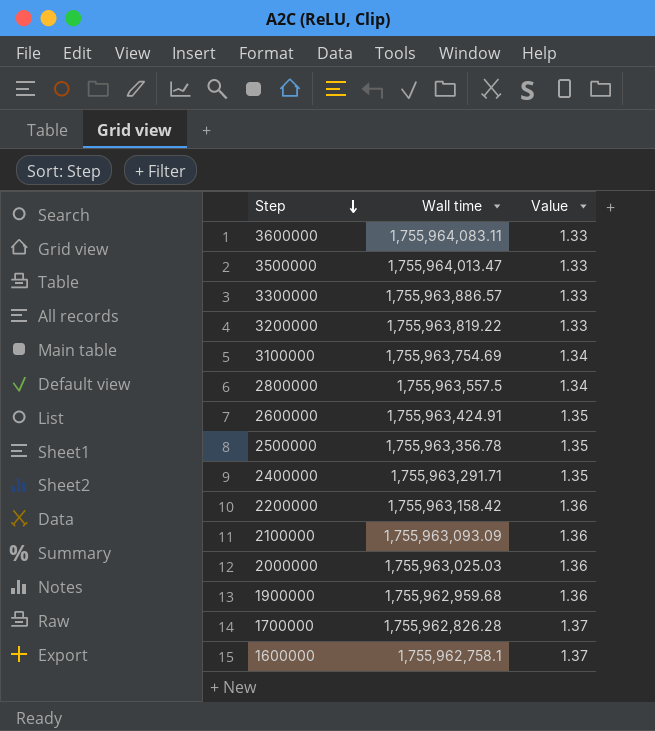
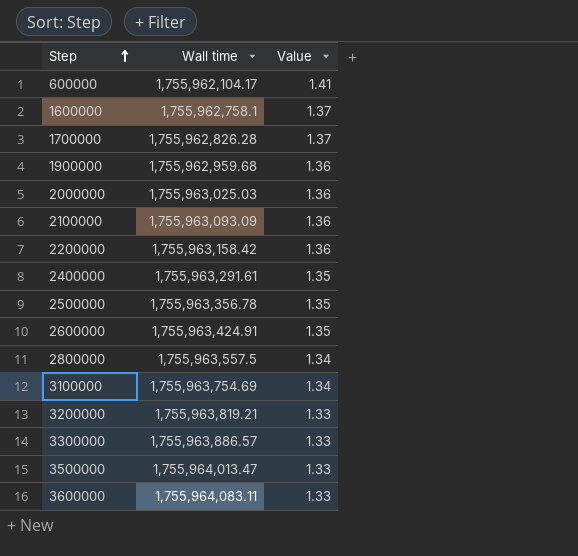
row order: Step descending -> Step ascending
row 600000: none -> 1,755,962,104.17 | 1.41
2400000 | Wall time: 1,755,963,291.71 -> 1,755,963,291.61
3200000 | Wall time: 1,755,963,819.22 -> 1,755,963,819.21

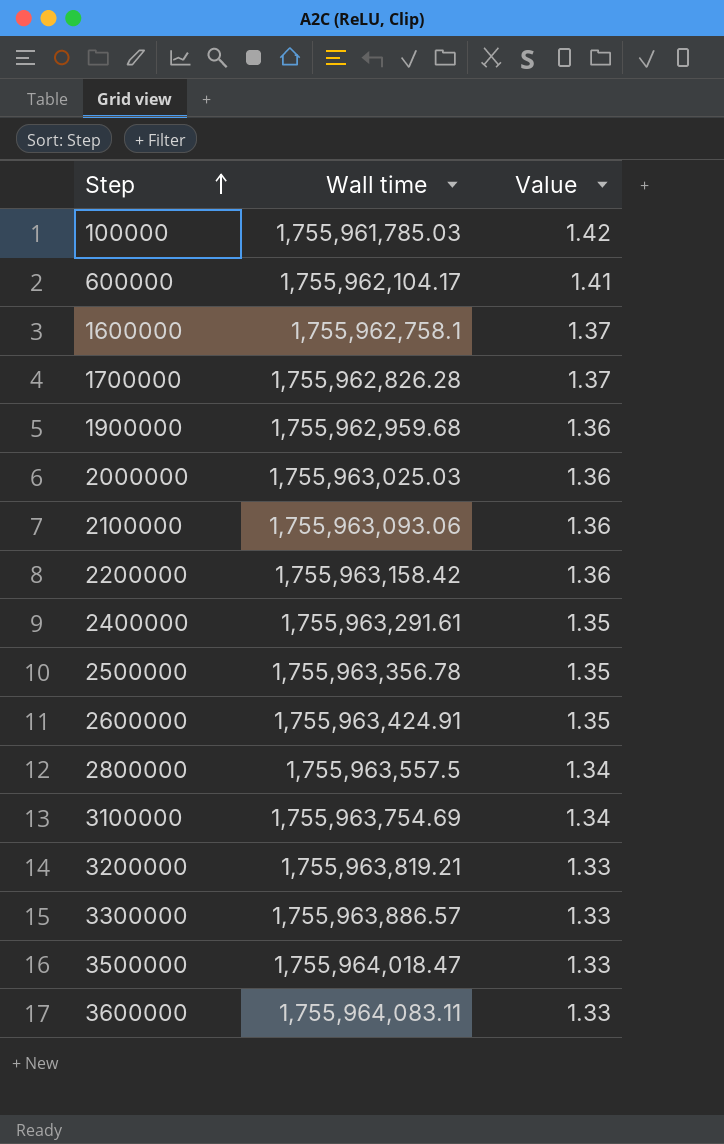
row 100000: none -> 1,755,961,785.03 | 1.42
2100000 | Wall time: 1,755,963,093.09 -> 1,755,963,093.06
3500000 | Wall time: 1,755,964,013.47 -> 1,755,964,018.47

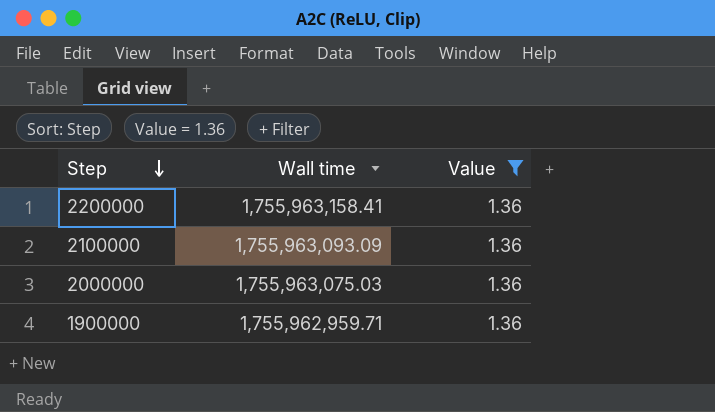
filter: none -> Value = 1.36
row order: Step ascending -> Step descending
2200000 | Wall time: 1,755,963,158.42 -> 1,755,963,158.41
2100000 | Wall time: 1,755,963,093.06 -> 1,755,963,093.09
2000000 | Wall time: 1,755,963,025.03 -> 1,755,963,075.03
1900000 | Wall time: 1,755,962,959.68 -> 1,755,962,959.71

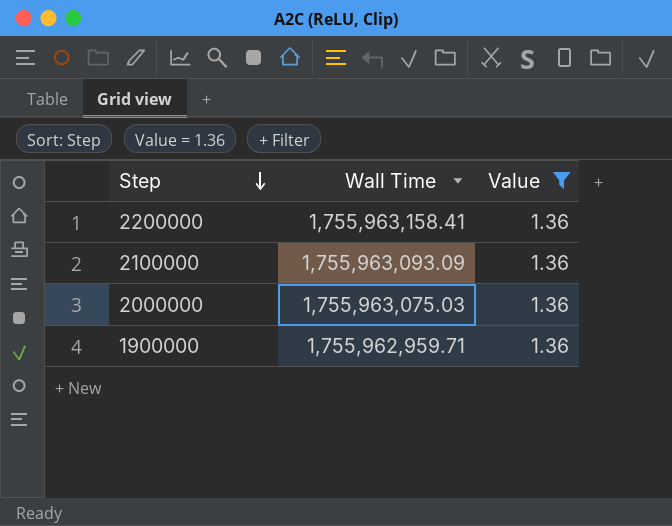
column name: Wall time -> Wall Time

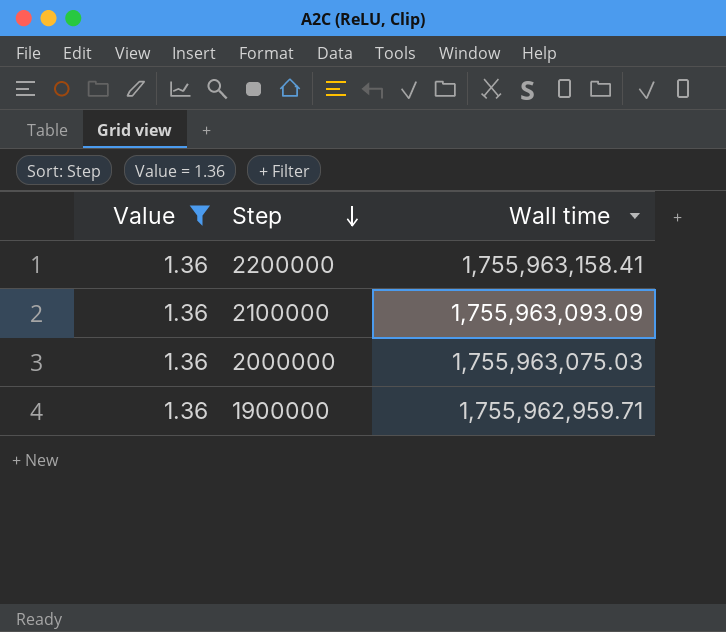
column Value | position: 3 -> 1
column name: Wall Time -> Wall time

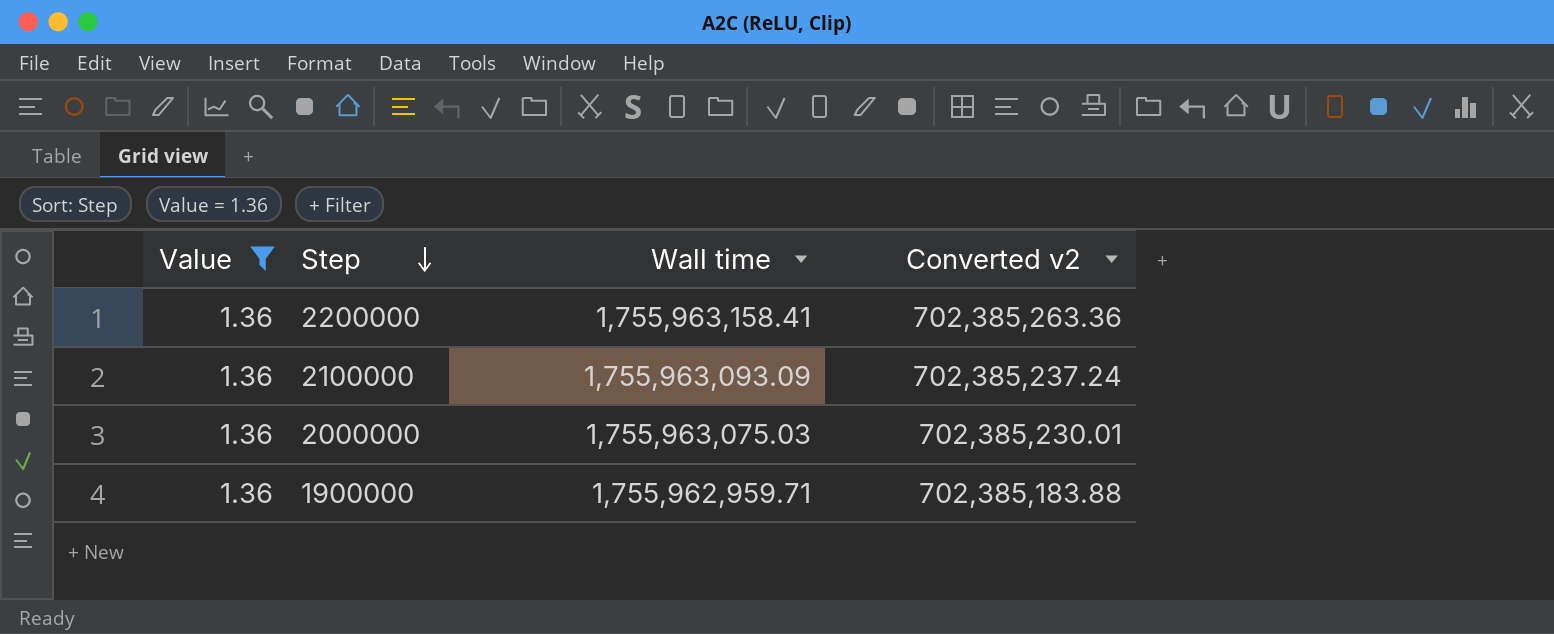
column Converted v2 | formula: none -> [Wall time] * 0.4

